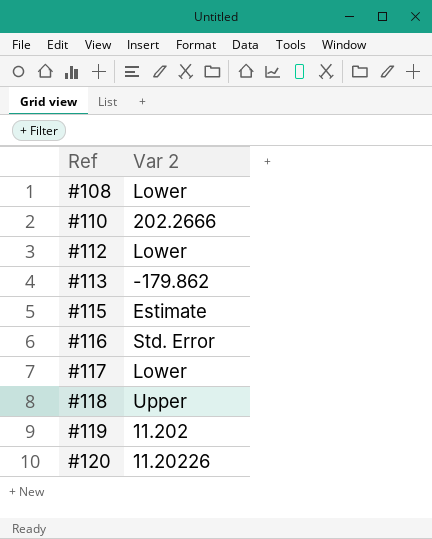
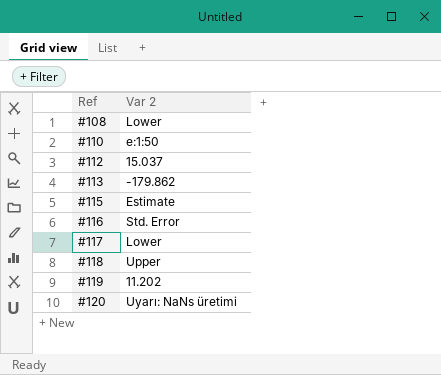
#110 | Var 2: 202.2666 -> e:1:50
#112 | Var 2: Lower -> 15.037
#120 | Var 2: 11.20226 -> Uyarı: NaNs üretimi

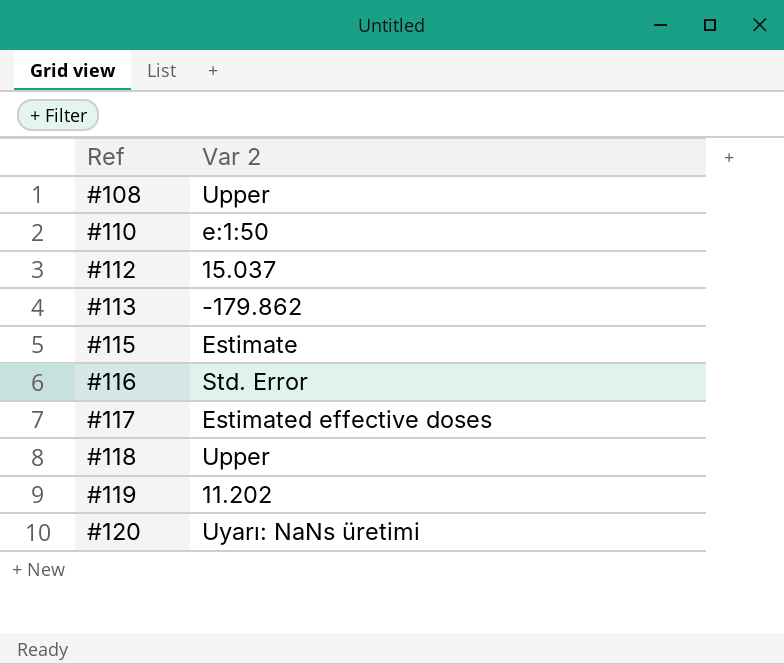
#108 | Var 2: Lower -> Upper
#117 | Var 2: Lower -> Estimated effective doses

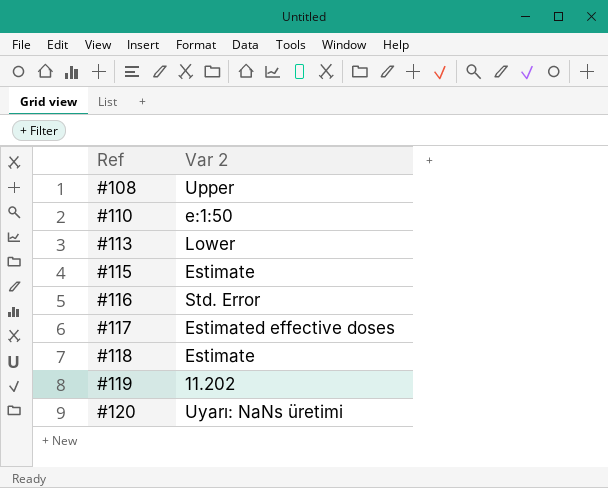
row #112: 15.037 -> none
#113 | Var 2: -179.862 -> Lower
#118 | Var 2: Upper -> Estimate

